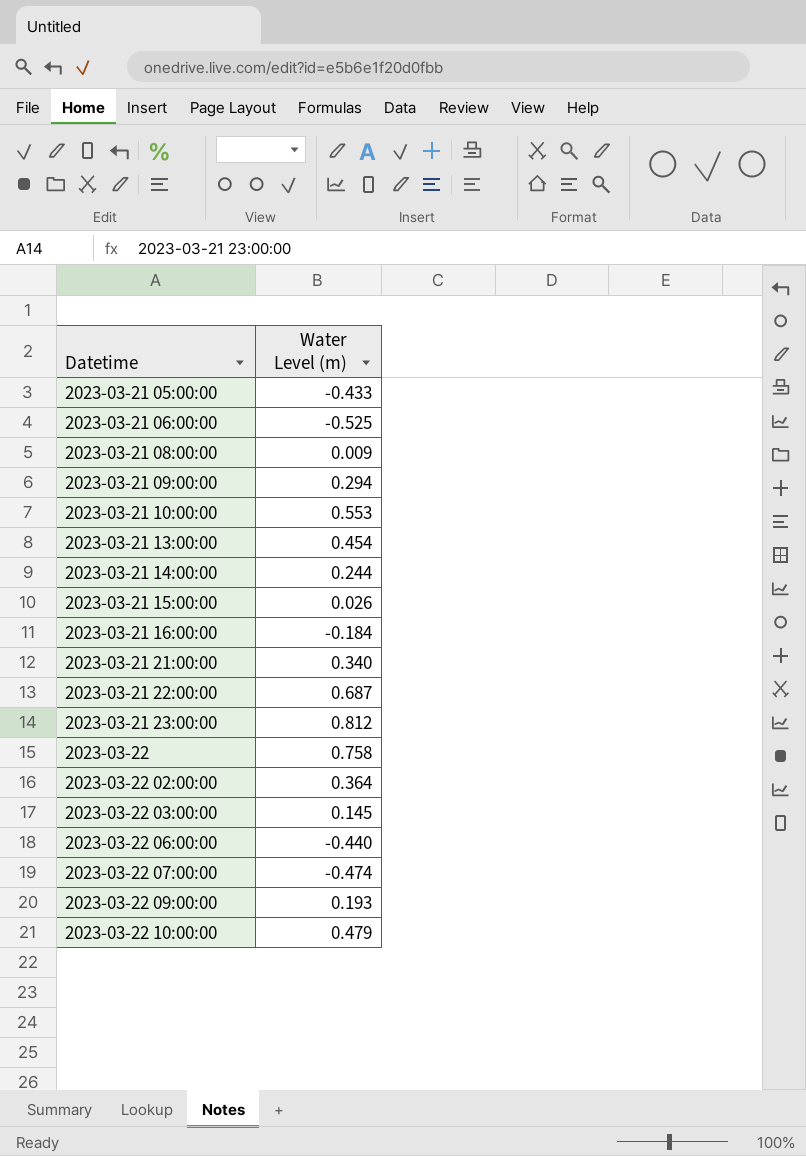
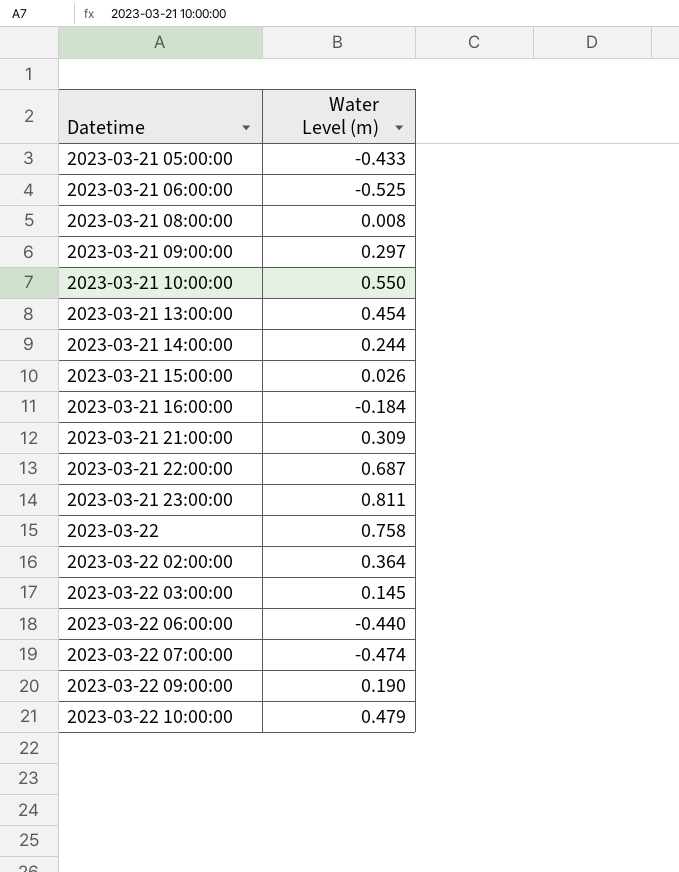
2023-03-21 08:00:00 | Water Level (m): 0.009 -> 0.008
2023-03-21 09:00:00 | Water Level (m): 0.294 -> 0.297
2023-03-21 10:00:00 | Water Level (m): 0.553 -> 0.550
2023-03-21 21:00:00 | Water Level (m): 0.340 -> 0.309
2023-03-21 23:00:00 | Water Level (m): 0.812 -> 0.811
2023-03-22 09:00:00 | Water Level (m): 0.193 -> 0.190

